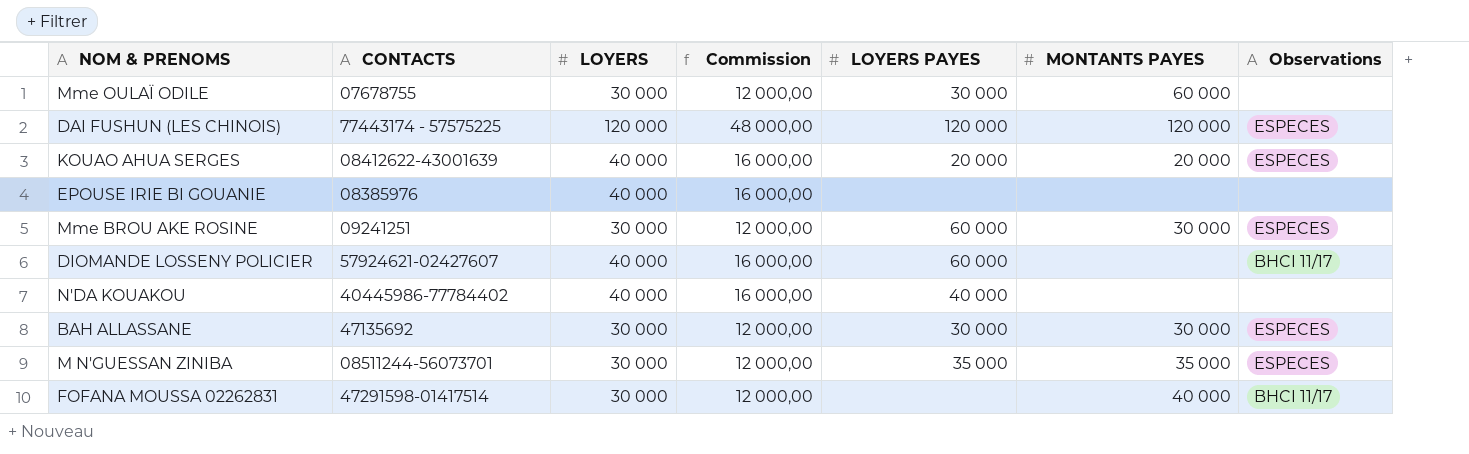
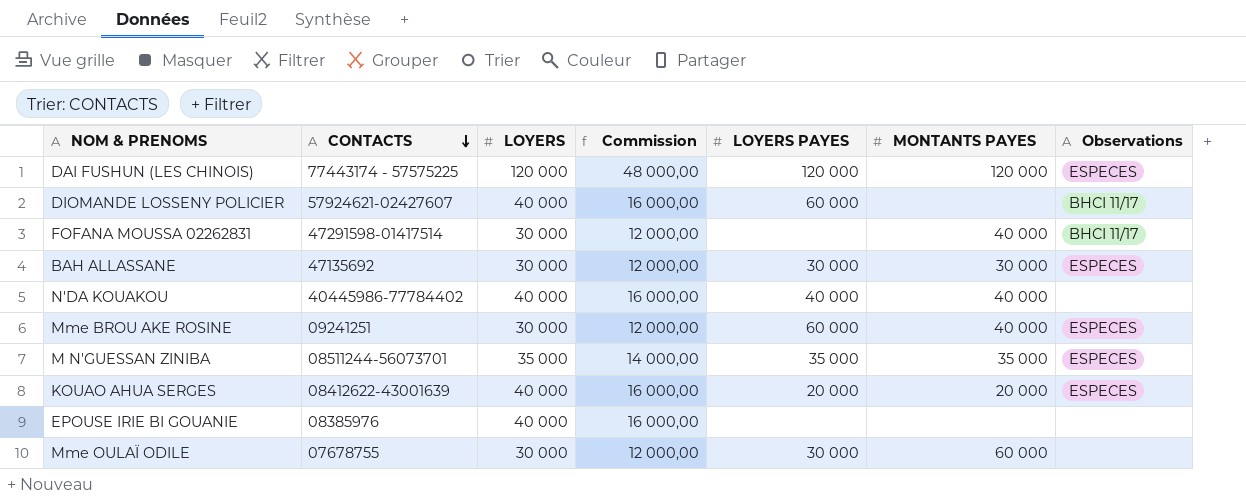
row order: none -> CONTACTS descending
N'DA KOUAKOU | MONTANTS PAYES: none -> 40 000
Mme BROU AKE ROSINE | MONTANTS PAYES: 30 000 -> 40 000
M N'GUESSAN ZINIBA | LOYERS: 30 000 -> 35 000
M N'GUESSAN ZINIBA | Commission: 12 000,00 -> 14 000,00

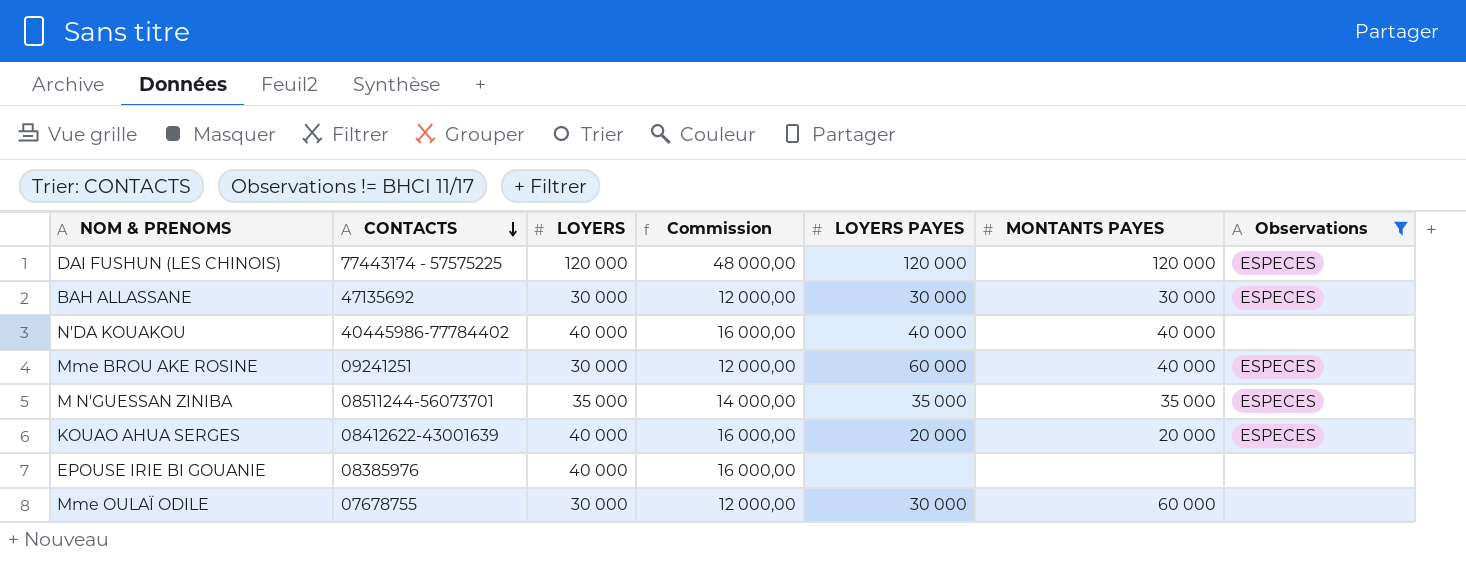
filter: none -> Observations != BHCI 11/17

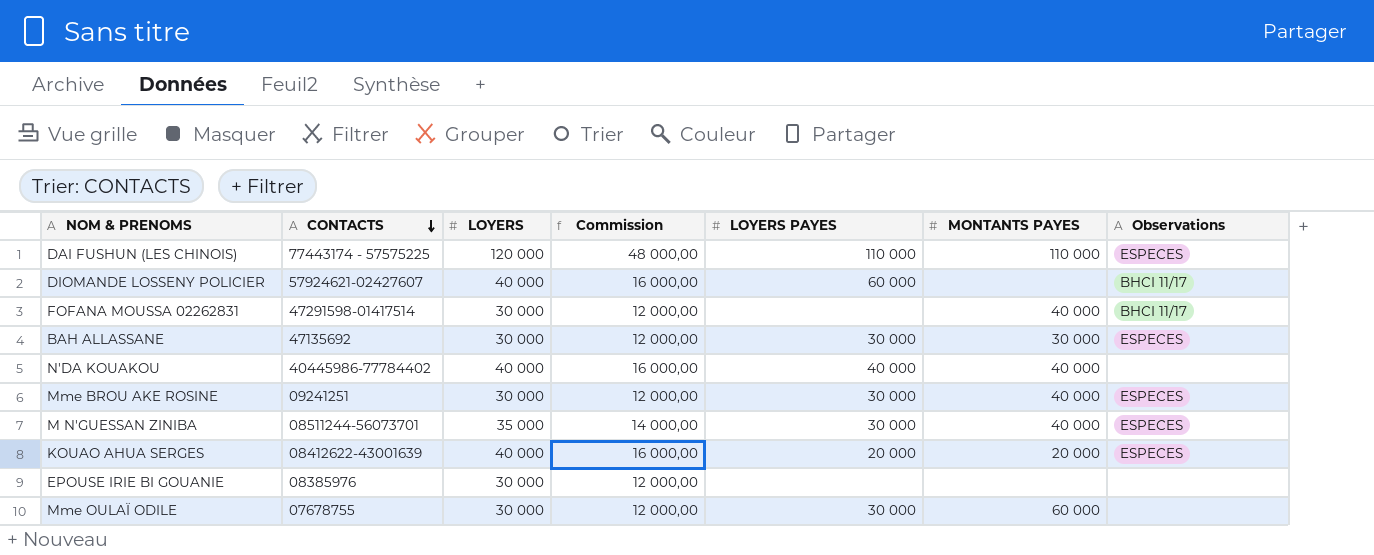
filter: Observations != BHCI 11/17 -> none
DAI FUSHUN (LES CHINOIS) | LOYERS PAYES: 120 000 -> 110 000
DAI FUSHUN (LES CHINOIS) | MONTANTS PAYES: 120 000 -> 110 000
Mme BROU AKE ROSINE | LOYERS PAYES: 60 000 -> 30 000
M N'GUESSAN ZINIBA | LOYERS PAYES: 35 000 -> 30 000
M N'GUESSAN ZINIBA | MONTANTS PAYES: 35 000 -> 40 000
EPOUSE IRIE BI GOUANIE | LOYERS: 40 000 -> 30 000
EPOUSE IRIE BI GOUANIE | Commission: 16 000,00 -> 12 000,00

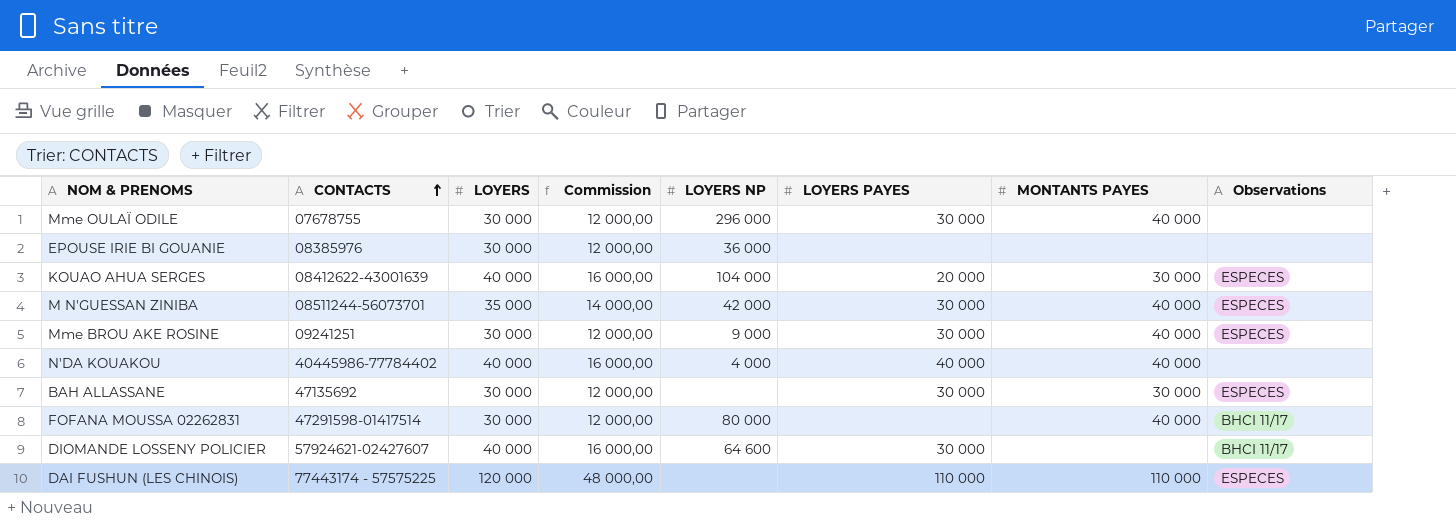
row order: CONTACTS descending -> CONTACTS ascending
column LOYERS NP | position: none -> 5
Mme OULAÏ ODILE | MONTANTS PAYES: 60 000 -> 40 000
KOUAO AHUA SERGES | MONTANTS PAYES: 20 000 -> 30 000
DIOMANDE LOSSENY POLICIER | LOYERS PAYES: 60 000 -> 30 000

